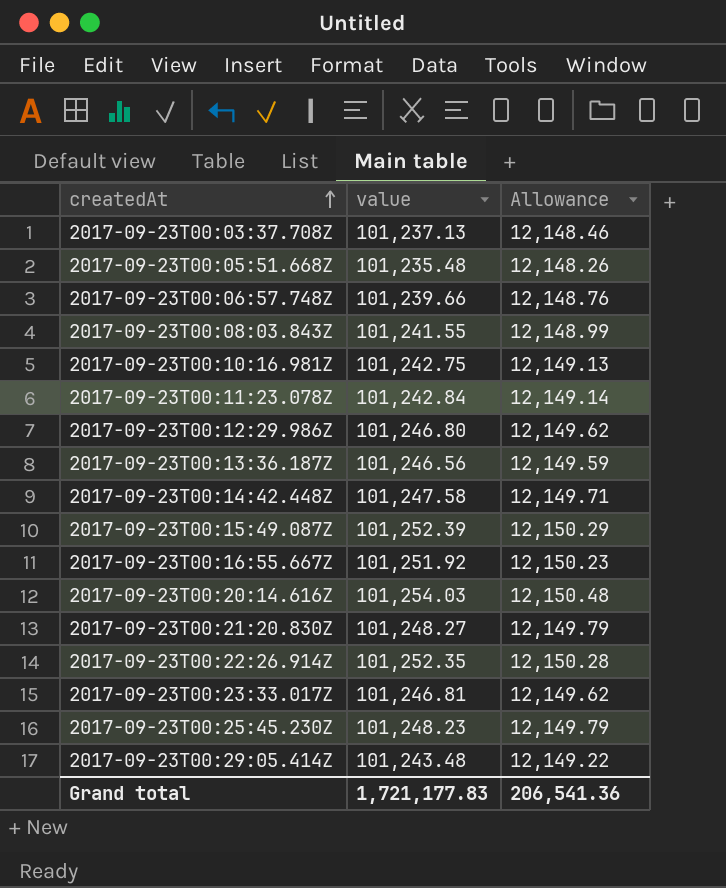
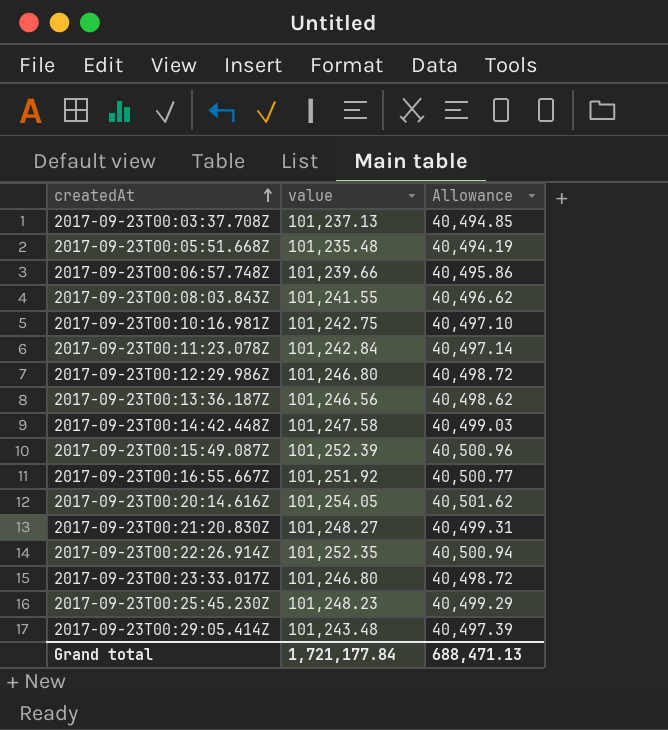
column Allowance | formula: [value] * 0.12 -> [value] * 0.4
2017-09-23T00:20:14.616Z | value: 101,254.03 -> 101,254.05
2017-09-23T00:23:33.017Z | value: 101,246.81 -> 101,246.80
Grand total | value: 1,721,177.83 -> 1,721,177.84
Grand total | Allowance: 206,541.36 -> 688,471.13

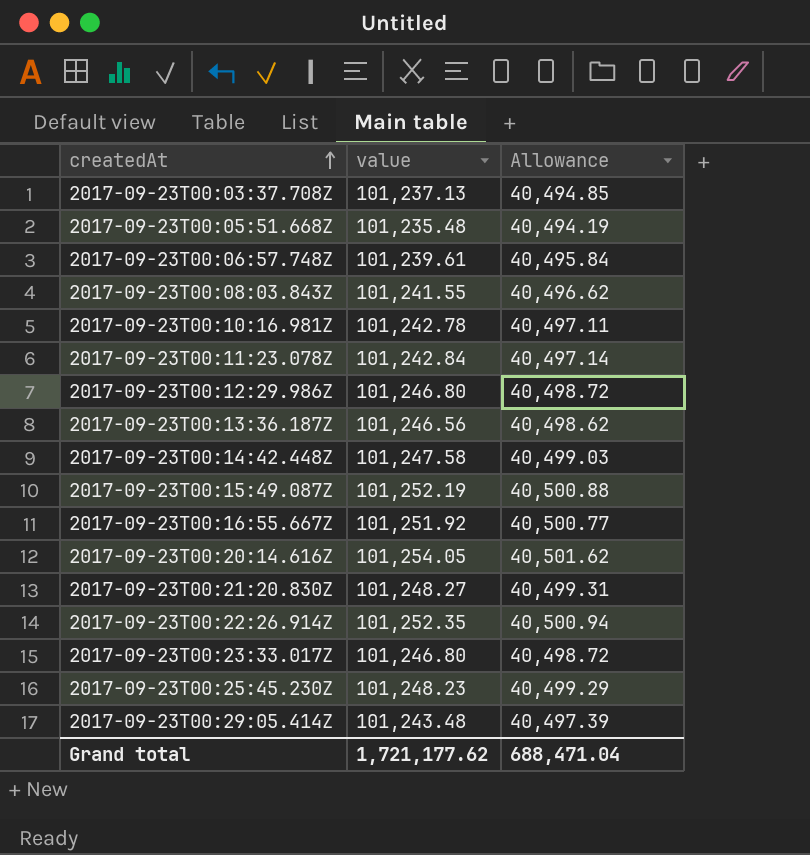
2017-09-23T00:06:57.748Z | value: 101,239.66 -> 101,239.61
2017-09-23T00:06:57.748Z | Allowance: 40,495.86 -> 40,495.84
2017-09-23T00:10:16.981Z | value: 101,242.75 -> 101,242.78
2017-09-23T00:10:16.981Z | Allowance: 40,497.10 -> 40,497.11
2017-09-23T00:15:49.087Z | value: 101,252.39 -> 101,252.19
2017-09-23T00:15:49.087Z | Allowance: 40,500.96 -> 40,500.88
Grand total | value: 1,721,177.84 -> 1,721,177.62
Grand total | Allowance: 688,471.13 -> 688,471.04

